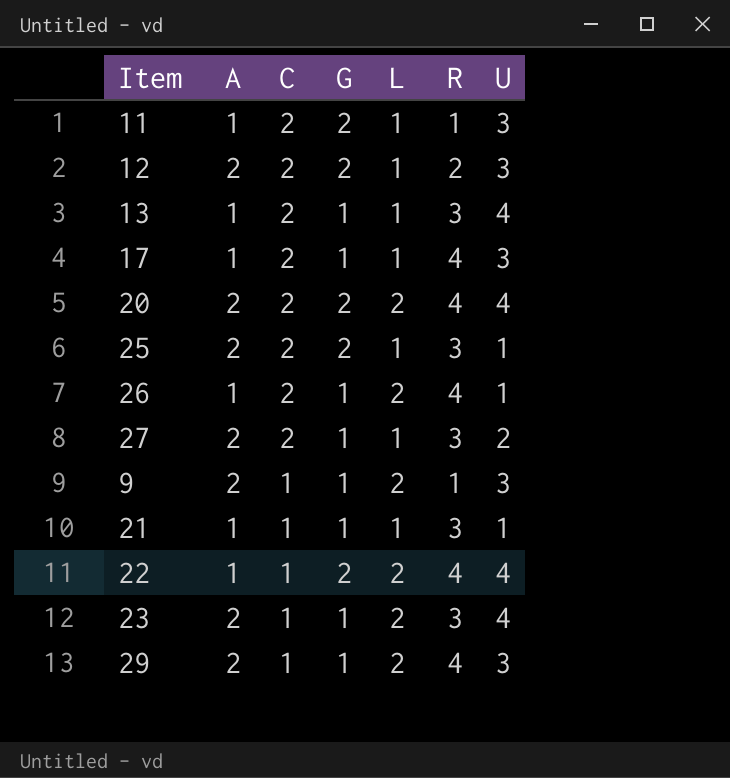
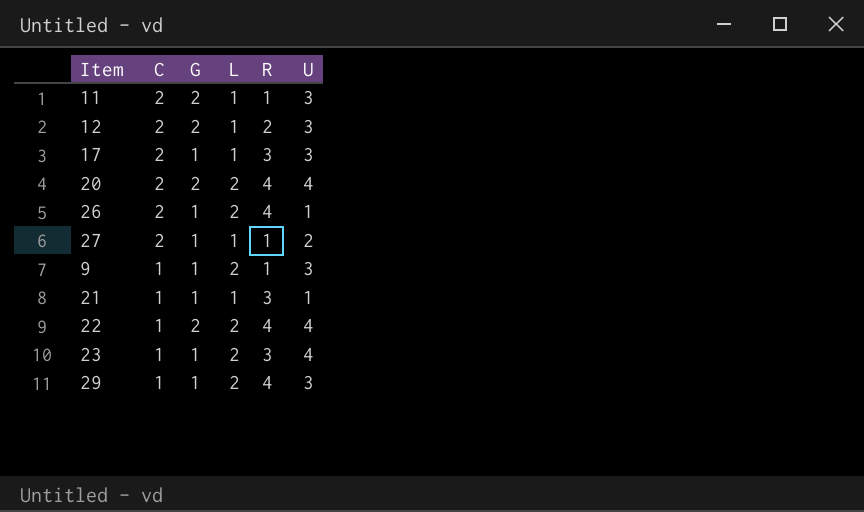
column A | position: 2 -> none
row 13: 1 | 2 | 1 | 1 | 3 | 4 -> none
row 25: 2 | 2 | 2 | 1 | 3 | 1 -> none
17 | R: 4 -> 3
27 | R: 3 -> 1

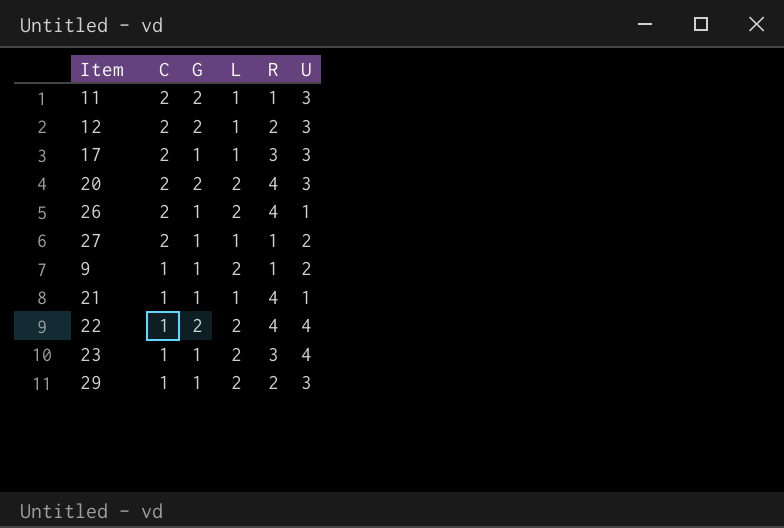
20 | U: 4 -> 3
9 | U: 3 -> 2
21 | R: 3 -> 4
29 | R: 4 -> 2

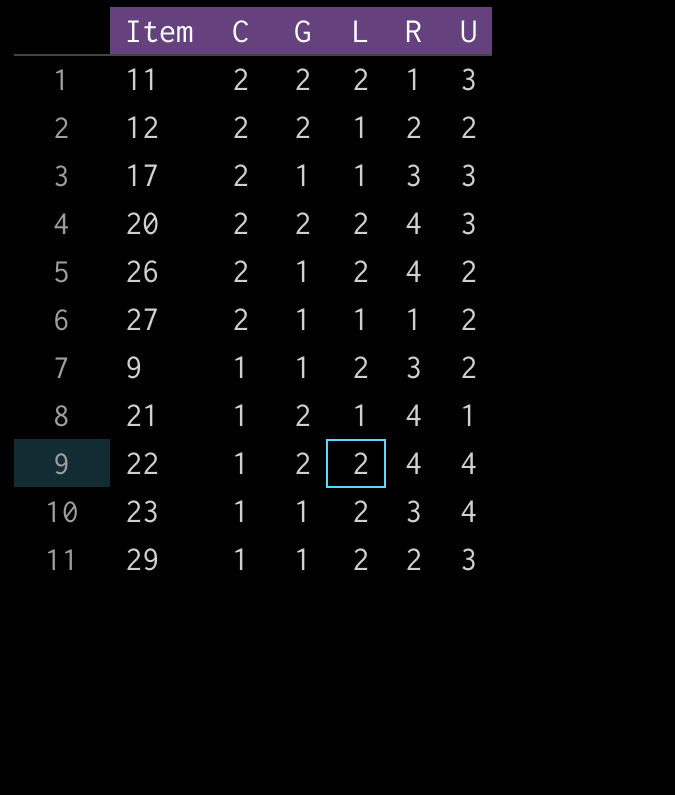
11 | L: 1 -> 2
12 | U: 3 -> 2
26 | U: 1 -> 2
9 | R: 1 -> 3
21 | G: 1 -> 2

